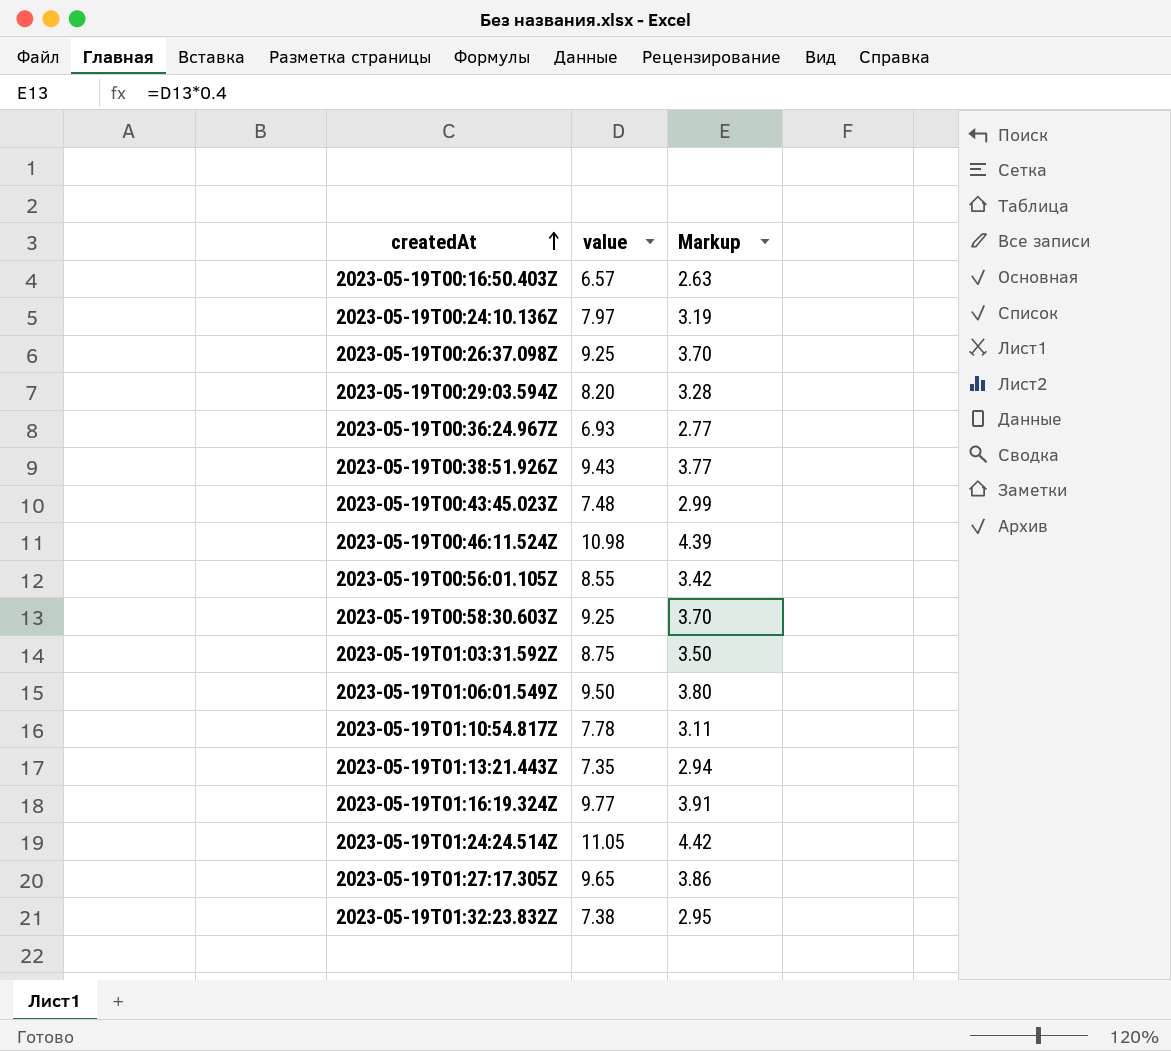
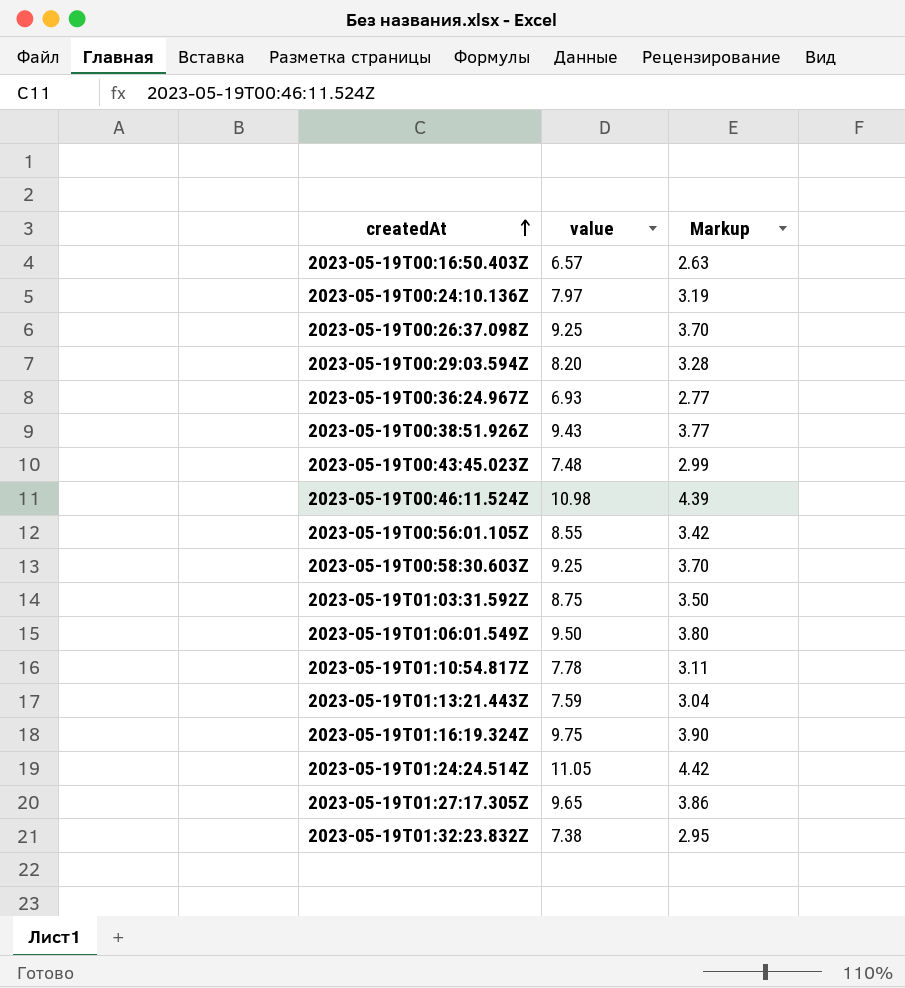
2023-05-19T01:13:21.443Z | value: 7.35 -> 7.59
2023-05-19T01:13:21.443Z | Markup: 2.94 -> 3.04
2023-05-19T01:16:19.324Z | value: 9.77 -> 9.75
2023-05-19T01:16:19.324Z | Markup: 3.91 -> 3.90

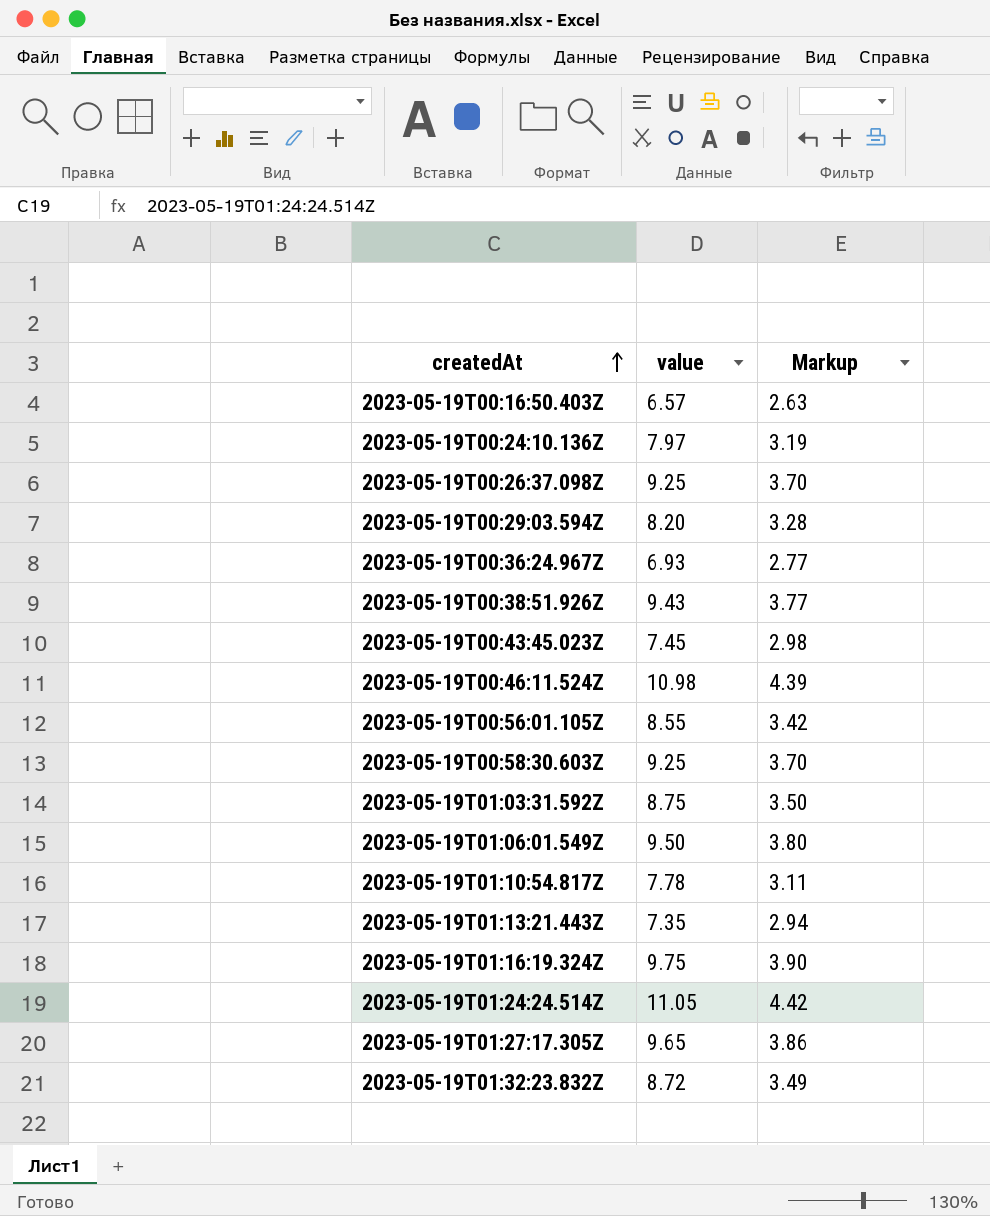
2023-05-19T00:43:45.023Z | value: 7.48 -> 7.45
2023-05-19T00:43:45.023Z | Markup: 2.99 -> 2.98
2023-05-19T01:13:21.443Z | value: 7.59 -> 7.35
2023-05-19T01:13:21.443Z | Markup: 3.04 -> 2.94
2023-05-19T01:32:23.832Z | value: 7.38 -> 8.72
2023-05-19T01:32:23.832Z | Markup: 2.95 -> 3.49

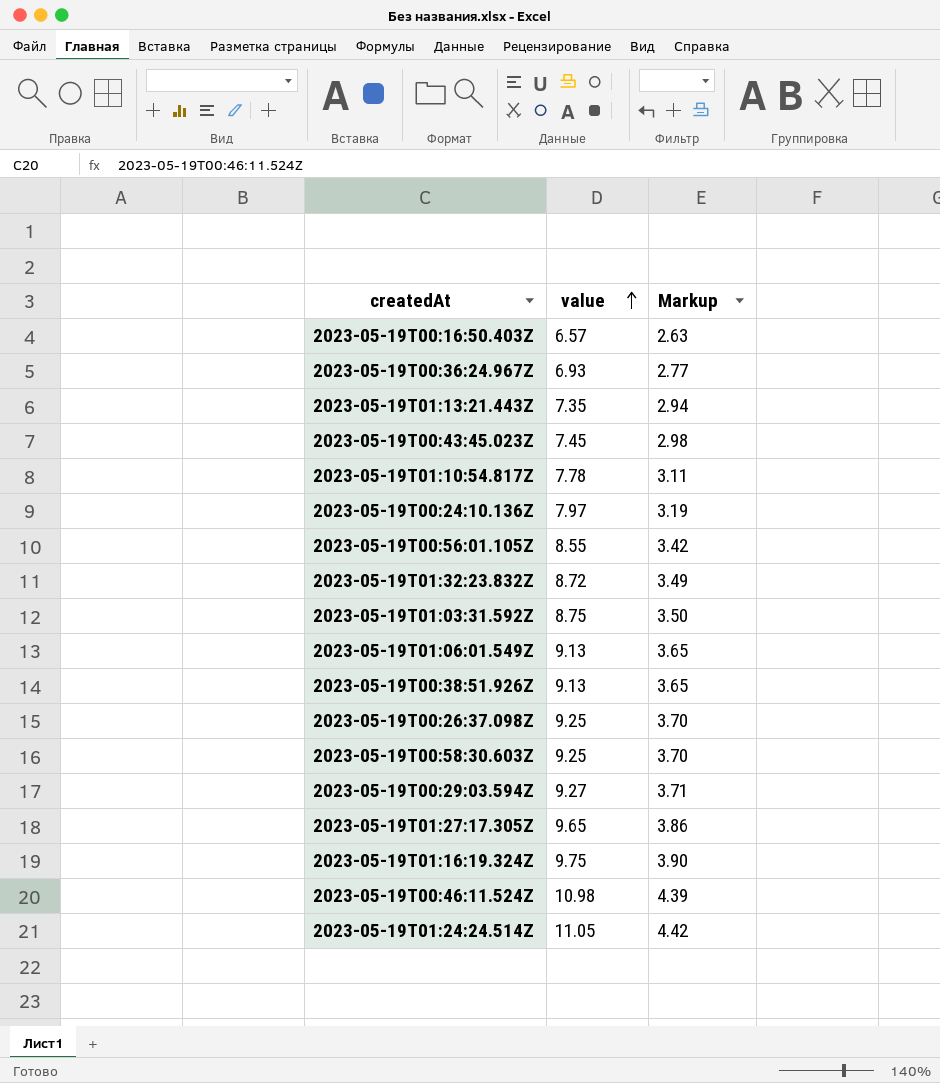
row order: createdAt ascending -> value ascending
2023-05-19T01:06:01.549Z | value: 9.50 -> 9.13
2023-05-19T01:06:01.549Z | Markup: 3.80 -> 3.65
2023-05-19T00:38:51.926Z | value: 9.43 -> 9.13
2023-05-19T00:38:51.926Z | Markup: 3.77 -> 3.65
2023-05-19T00:29:03.594Z | value: 8.20 -> 9.27
2023-05-19T00:29:03.594Z | Markup: 3.28 -> 3.71

